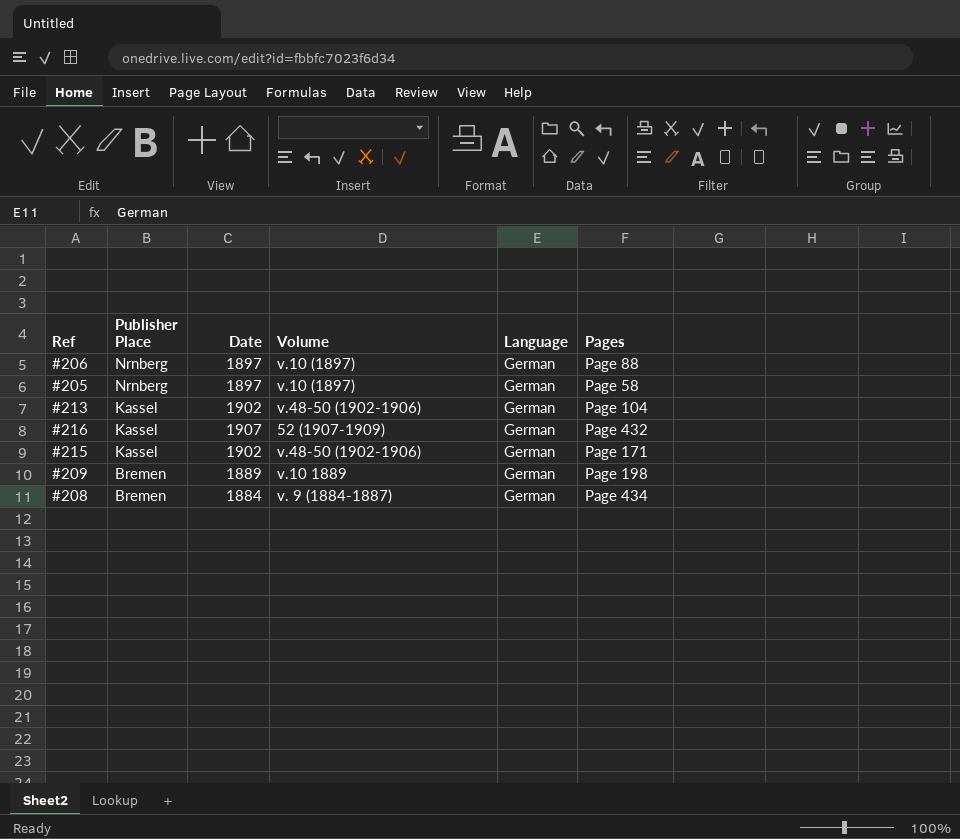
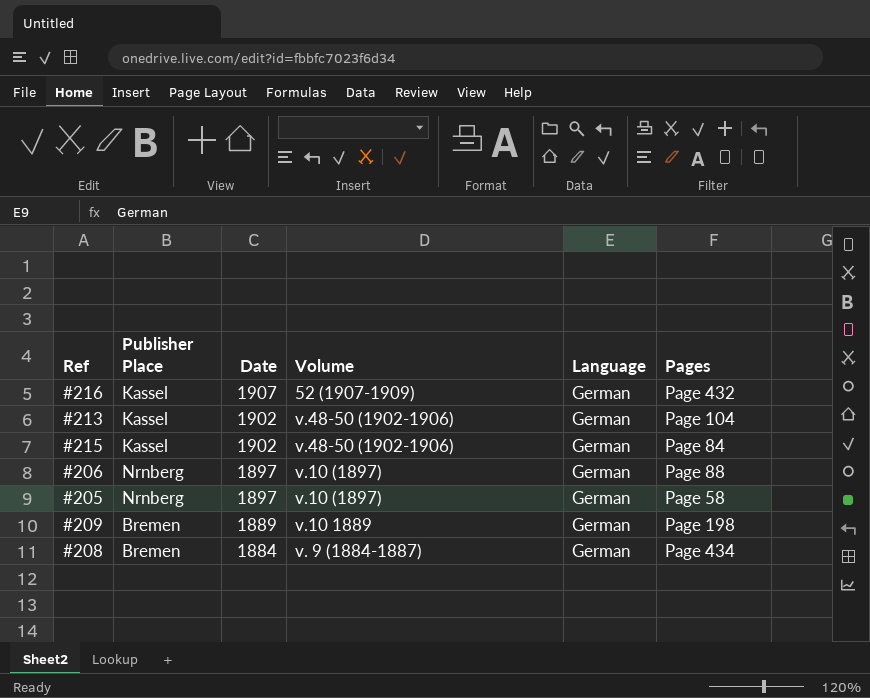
row order: Publisher Place descending -> Date descending
#215 | Pages: Page 171 -> Page 84

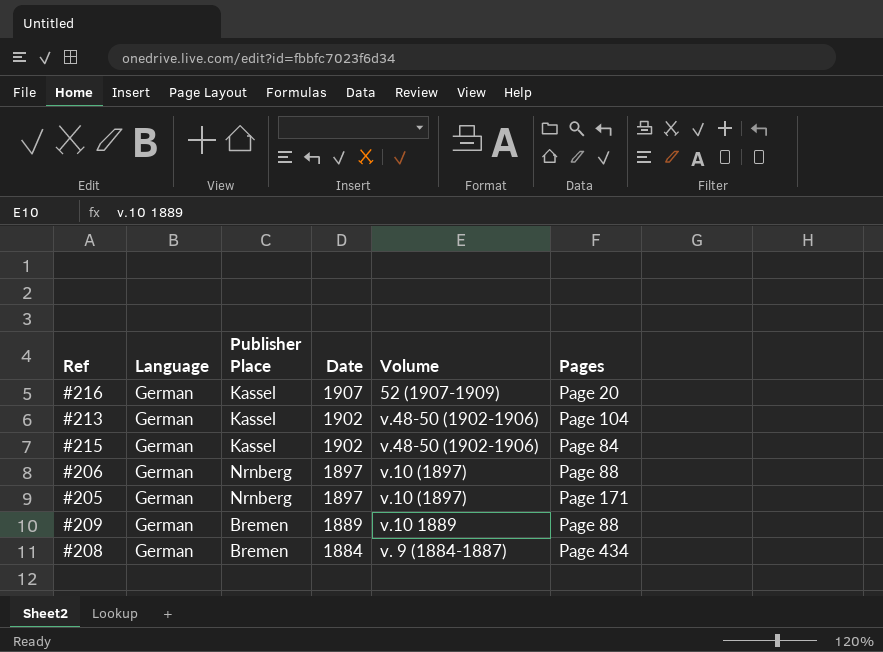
column Language | position: 5 -> 2
#216 | Pages: Page 432 -> Page 20
#205 | Pages: Page 58 -> Page 171
#209 | Pages: Page 198 -> Page 88

